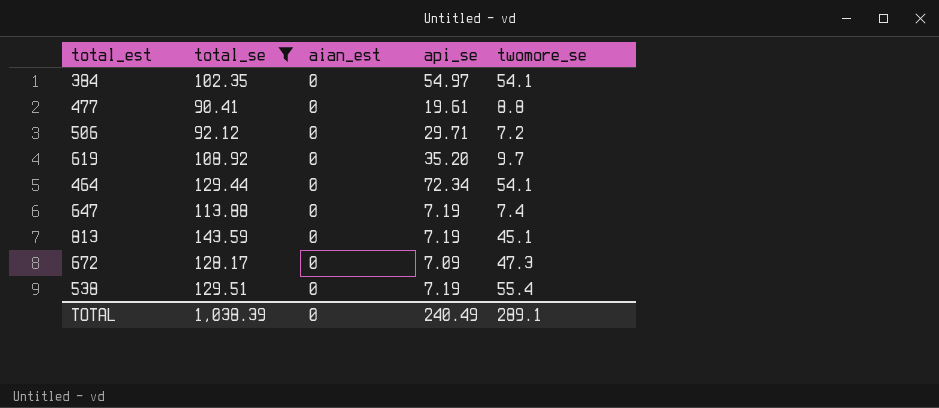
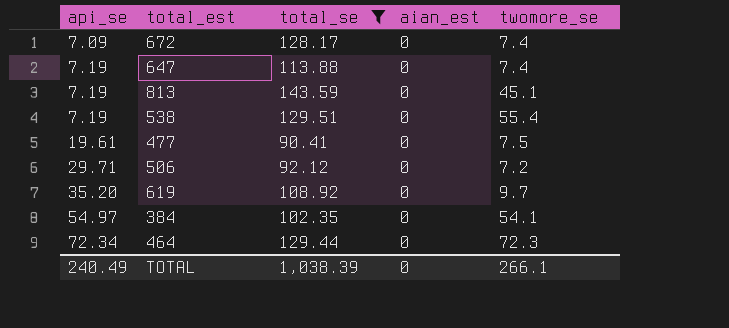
row order: none -> api_se ascending
column api_se | position: 4 -> 1
672 | twomore_se: 47.3 -> 7.4
477 | twomore_se: 8.8 -> 7.5
464 | twomore_se: 54.1 -> 72.3
TOTAL | twomore_se: 289.1 -> 266.1

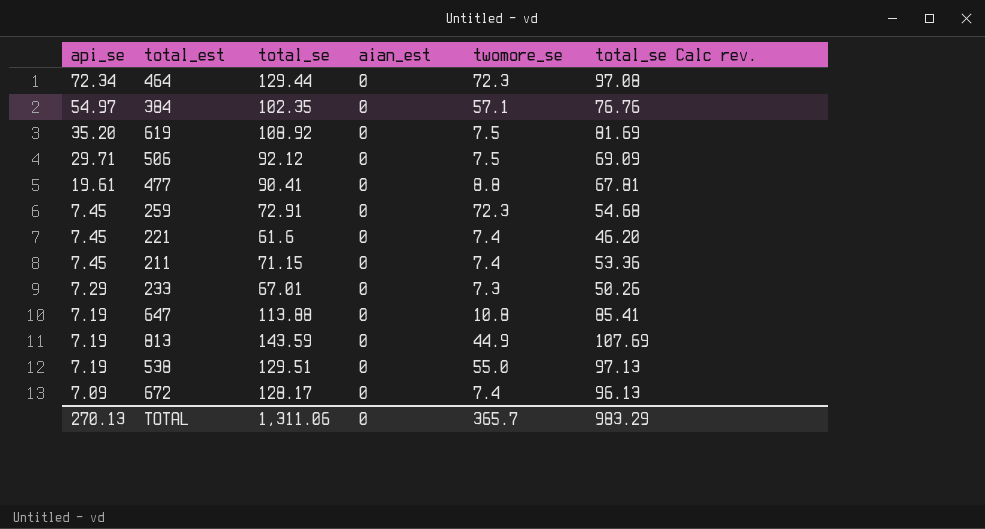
filter: total_se >= 90.41 -> none
row order: api_se ascending -> api_se descending
column total_se Calc rev. | formula: none -> [total_se] * 0.75
384 | twomore_se: 54.1 -> 57.1
619 | twomore_se: 9.7 -> 7.5
506 | twomore_se: 7.2 -> 7.5
477 | twomore_se: 7.5 -> 8.8
647 | twomore_se: 7.4 -> 10.8
813 | twomore_se: 45.1 -> 44.9
538 | twomore_se: 55.4 -> 55.0
TOTAL | api_se: 240.49 -> 270.13
TOTAL | total_se: 1,038.39 -> 1,311.06
TOTAL | twomore_se: 266.1 -> 365.7

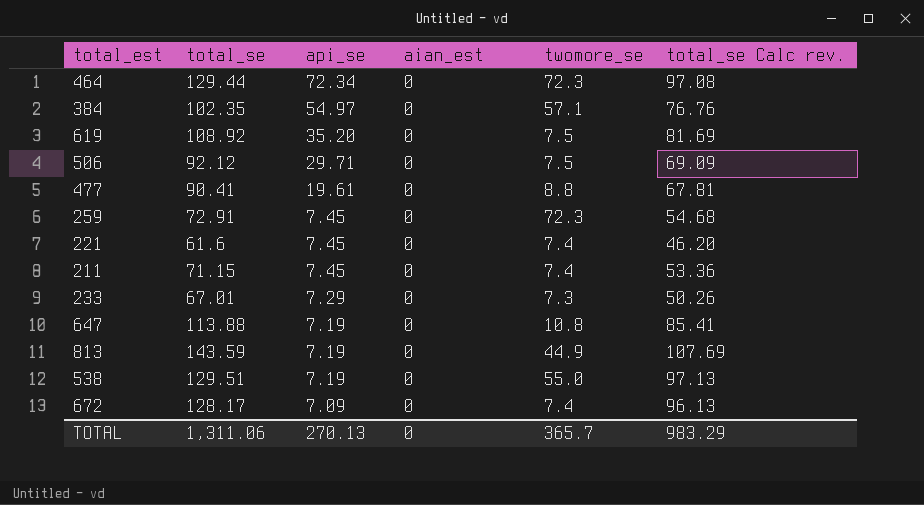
column api_se | position: 1 -> 3

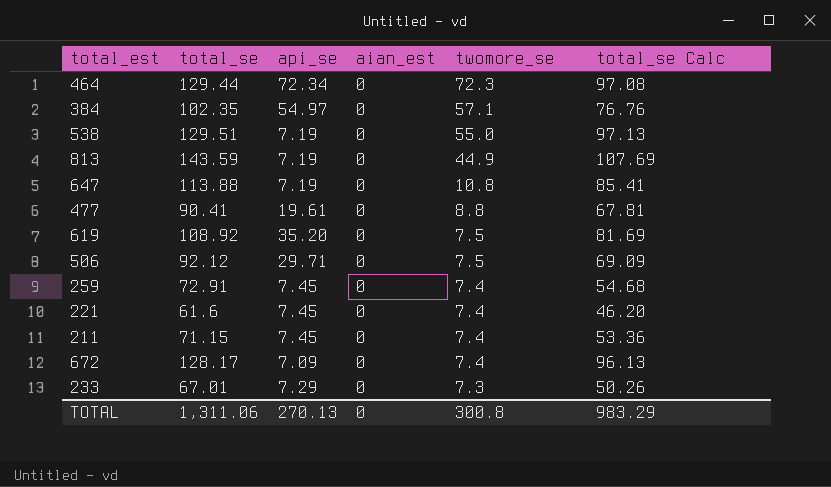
row order: api_se descending -> twomore_se descending
column name: total_se Calc rev. -> total_se Calc
259 | twomore_se: 72.3 -> 7.4
TOTAL | twomore_se: 365.7 -> 300.8

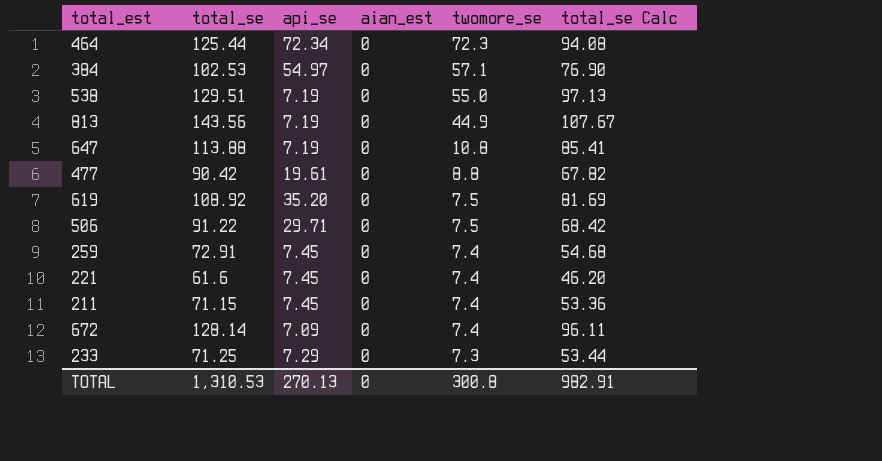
464 | total_se: 129.44 -> 125.44
464 | total_se Calc: 97.08 -> 94.08
384 | total_se: 102.35 -> 102.53
384 | total_se Calc: 76.76 -> 76.90
813 | total_se: 143.59 -> 143.56
813 | total_se Calc: 107.69 -> 107.67
477 | total_se: 90.41 -> 90.42
477 | total_se Calc: 67.81 -> 67.82
506 | total_se: 92.12 -> 91.22
506 | total_se Calc: 69.09 -> 68.42
672 | total_se: 128.17 -> 128.14
672 | total_se Calc: 96.13 -> 96.11
233 | total_se: 67.01 -> 71.25
233 | total_se Calc: 50.26 -> 53.44
TOTAL | total_se: 1,311.06 -> 1,310.53
TOTAL | total_se Calc: 983.29 -> 982.91

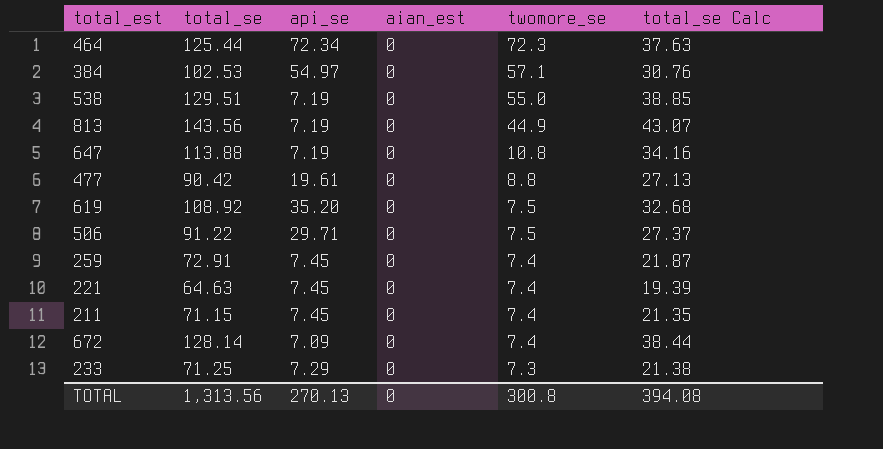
column total_se Calc | formula: [total_se] * 0.75 -> [total_se] * 0.3
221 | total_se: 61.6 -> 64.63
TOTAL | total_se: 1,310.53 -> 1,313.56
TOTAL | total_se Calc: 982.91 -> 394.08

